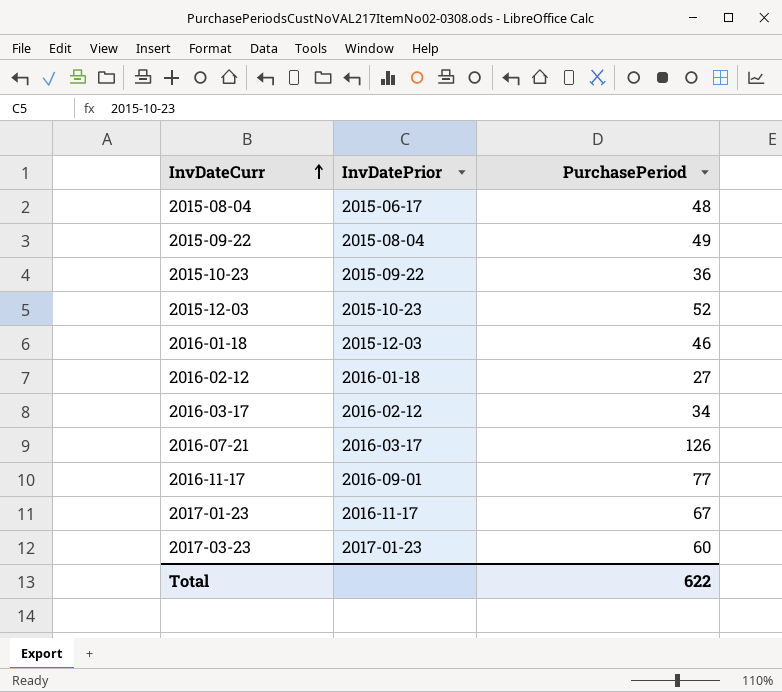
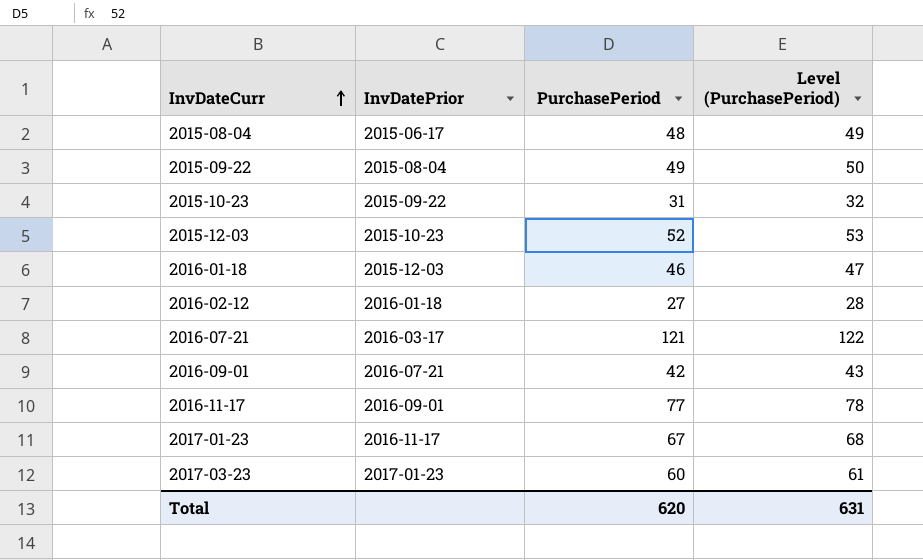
column Level (PurchasePeriod) | formula: none -> [PurchasePeriod] + 1
row 2016-03-17: 2016-02-12 | 34 -> none
2015-10-23 | PurchasePeriod: 36 -> 31
2016-07-21 | PurchasePeriod: 126 -> 121
row 2016-09-01: none -> 2016-07-21 | 42 | 43
Total | PurchasePeriod: 622 -> 620

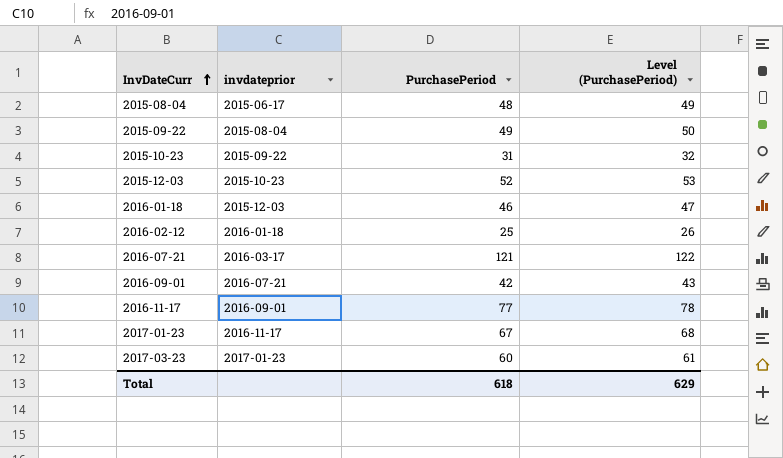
column name: InvDatePrior -> invdateprior
2016-02-12 | PurchasePeriod: 27 -> 25
2016-02-12 | Level (PurchasePeriod): 28 -> 26
Total | PurchasePeriod: 620 -> 618
Total | Level (PurchasePeriod): 631 -> 629

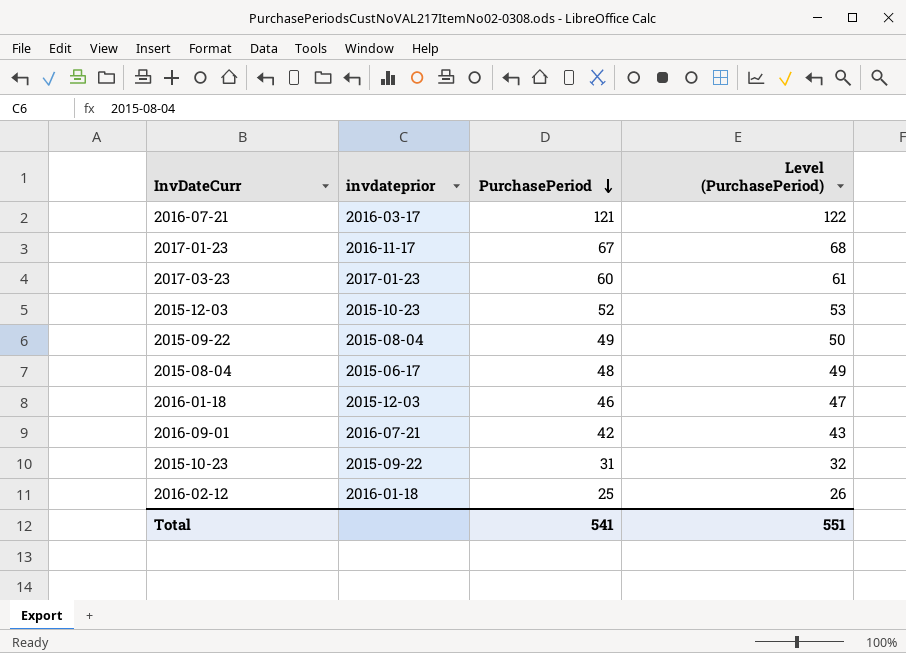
row order: InvDateCurr ascending -> PurchasePeriod descending
row 2016-11-17: 2016-09-01 | 77 | 78 -> none
Total | PurchasePeriod: 618 -> 541
Total | Level (PurchasePeriod): 629 -> 551

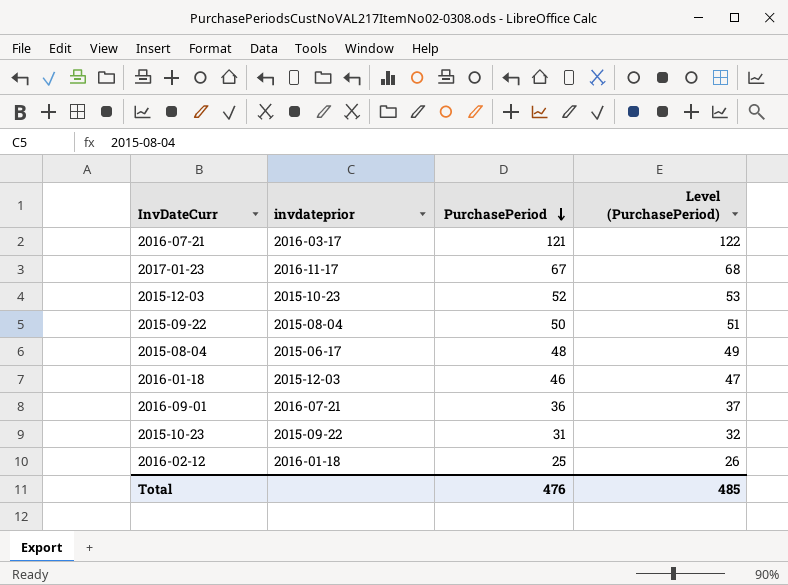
row 2017-03-23: 2017-01-23 | 60 | 61 -> none
2015-09-22 | PurchasePeriod: 49 -> 50
2015-09-22 | Level (PurchasePeriod): 50 -> 51
2016-09-01 | PurchasePeriod: 42 -> 36
2016-09-01 | Level (PurchasePeriod): 43 -> 37
Total | PurchasePeriod: 541 -> 476
Total | Level (PurchasePeriod): 551 -> 485

